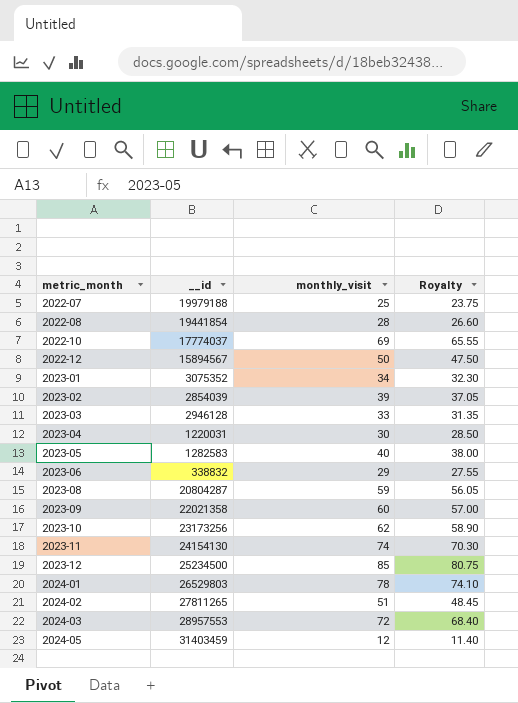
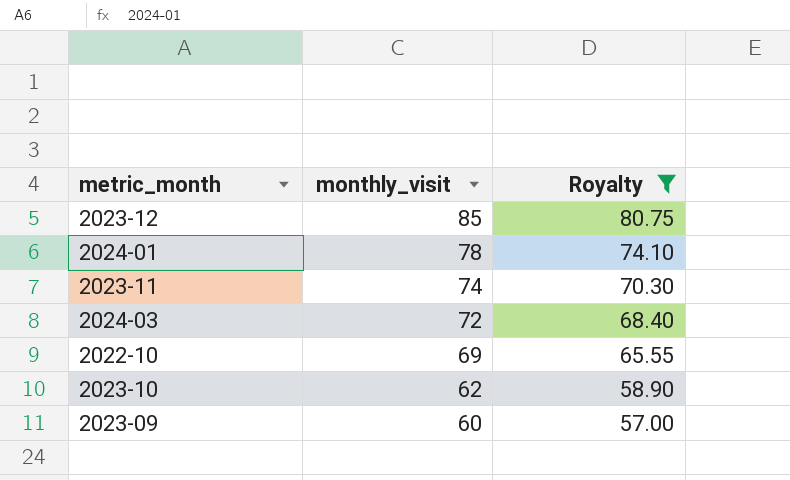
filter: none -> Royalty >= 57.00
row order: metric_month ascending -> monthly_visit descending
column __id | position: 2 -> none

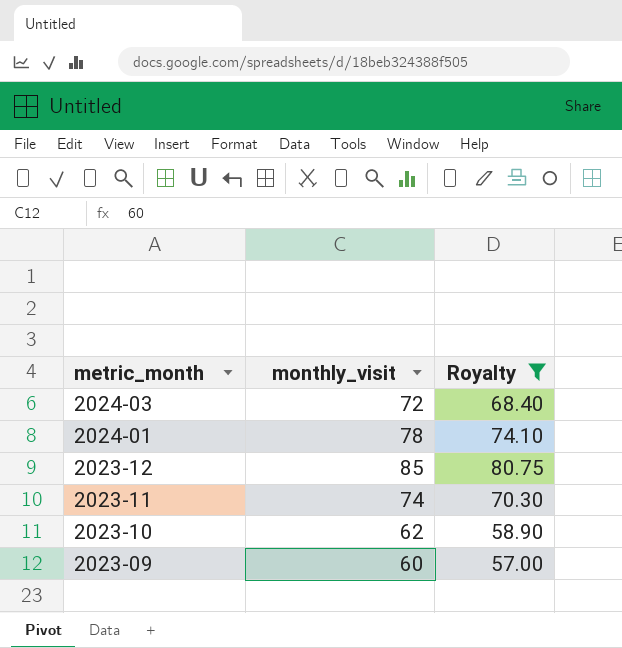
row order: monthly_visit descending -> metric_month descending
row 2022-10: 69 | 65.55 -> none

